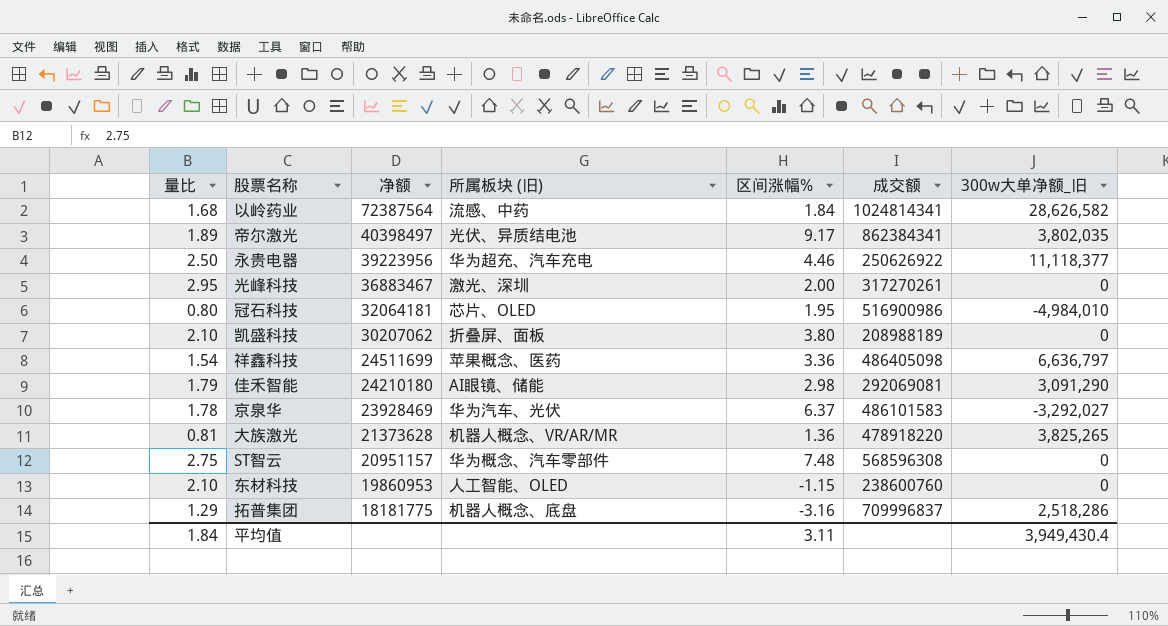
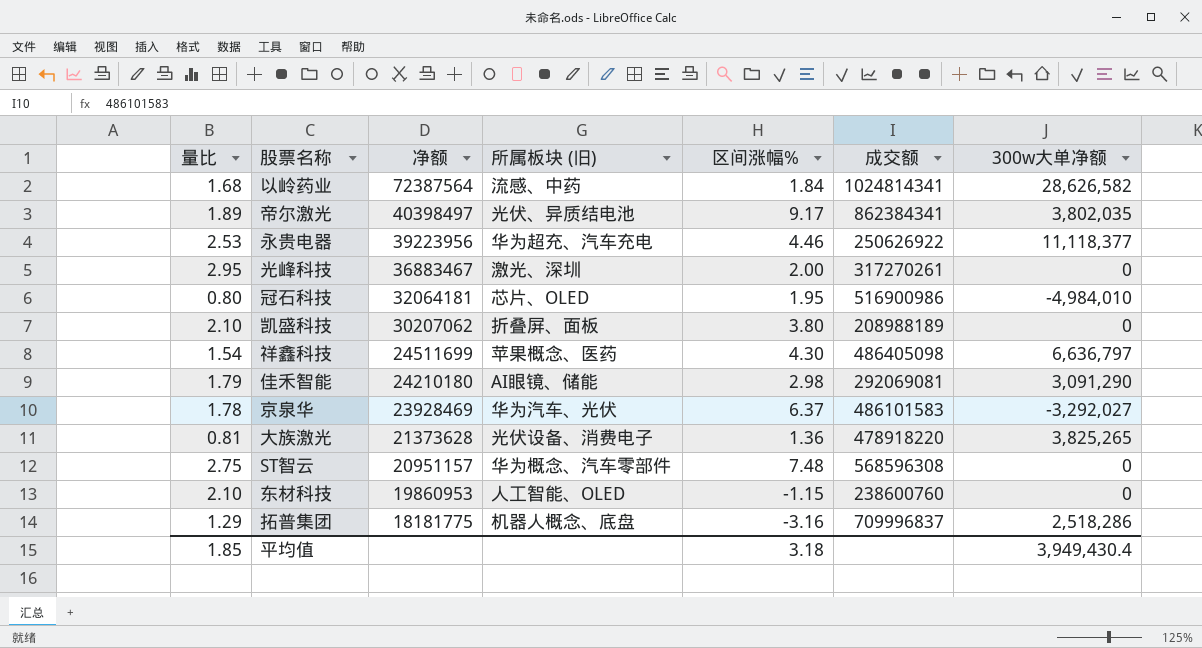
column name: 300w大单净额_旧 -> 300w大单净额
永贵电器 | 量比: 2.50 -> 2.53
祥鑫科技 | 区间涨幅%: 3.36 -> 4.30
大族激光 | 所属板块 (旧): 机器人概念、VR/AR/MR -> 光伏设备、消费电子
平均值 | 量比: 1.84 -> 1.85
平均值 | 区间涨幅%: 3.11 -> 3.18

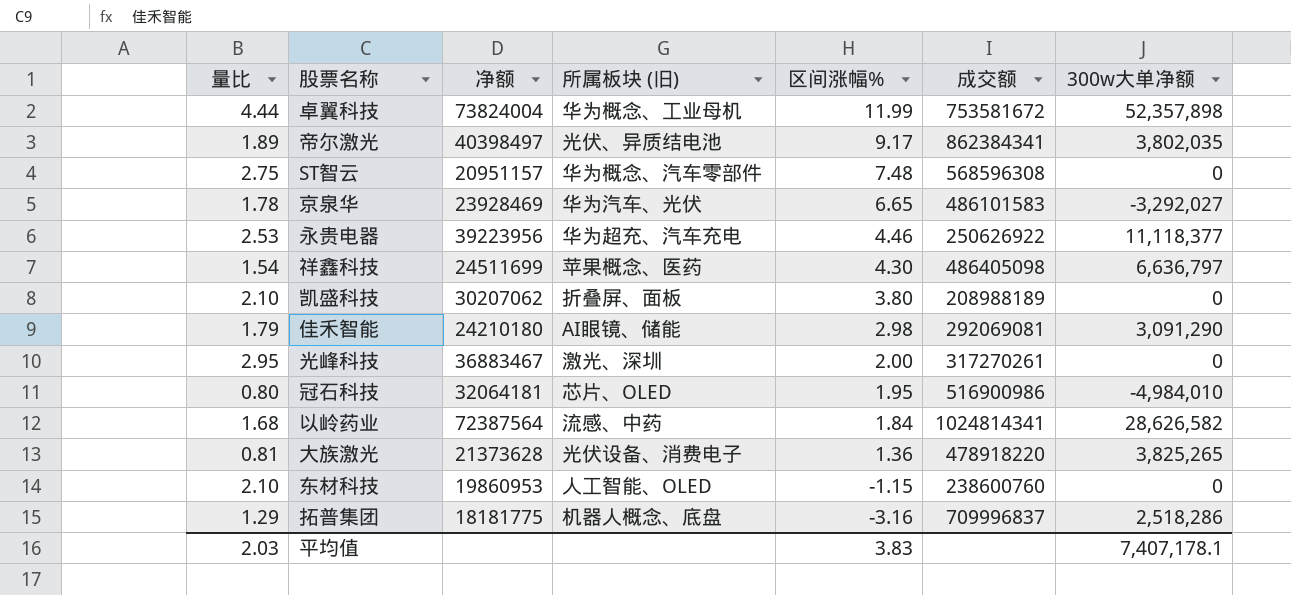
row order: 净额 descending -> 区间涨幅% descending
row 卓翼科技: none -> 4.44 | 73824004 | 华为概念、工业母机 | 11.99 | 753581672 | 52,357,898
京泉华 | 区间涨幅%: 6.37 -> 6.65
平均值 | 量比: 1.85 -> 2.03
平均值 | 区间涨幅%: 3.18 -> 3.83
平均值 | 300w大单净额: 3,949,430.4 -> 7,407,178.1

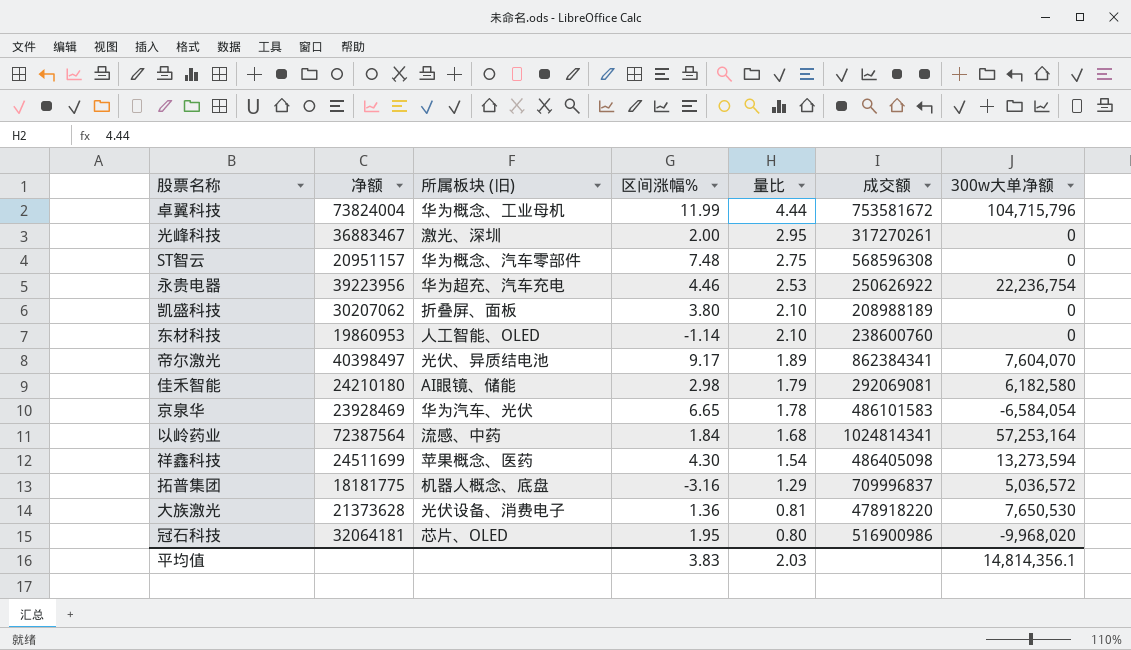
row order: 区间涨幅% descending -> 量比 descending
column 量比 | position: 1 -> 5
卓翼科技 | 300w大单净额: 52,357,898 -> 104,715,796
永贵电器 | 300w大单净额: 11,118,377 -> 22,236,754
东材科技 | 区间涨幅%: -1.15 -> -1.14
帝尔激光 | 300w大单净额: 3,802,035 -> 7,604,070
佳禾智能 | 300w大单净额: 3,091,290 -> 6,182,580
京泉华 | 300w大单净额: -3,292,027 -> -6,584,054
以岭药业 | 300w大单净额: 28,626,582 -> 57,253,164
祥鑫科技 | 300w大单净额: 6,636,797 -> 13,273,594
拓普集团 | 300w大单净额: 2,518,286 -> 5,036,572
大族激光 | 300w大单净额: 3,825,265 -> 7,650,530
冠石科技 | 300w大单净额: -4,984,010 -> -9,968,020
平均值 | 300w大单净额: 7,407,178.1 -> 14,814,356.1

